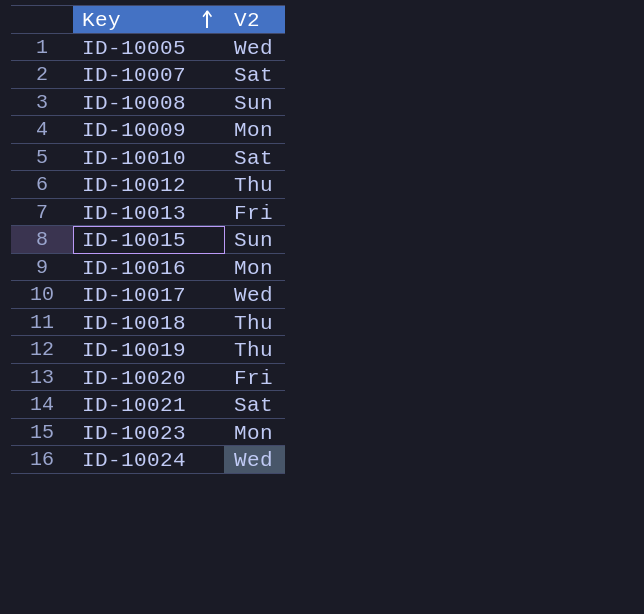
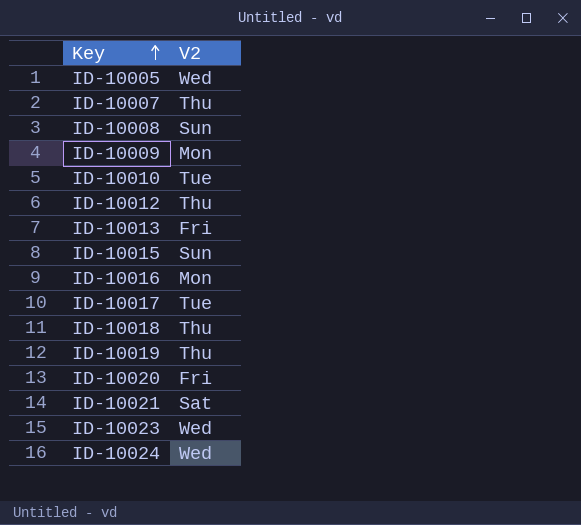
ID-10007 | V2: Sat -> Thu
ID-10010 | V2: Sat -> Tue
ID-10017 | V2: Wed -> Tue
ID-10023 | V2: Mon -> Wed

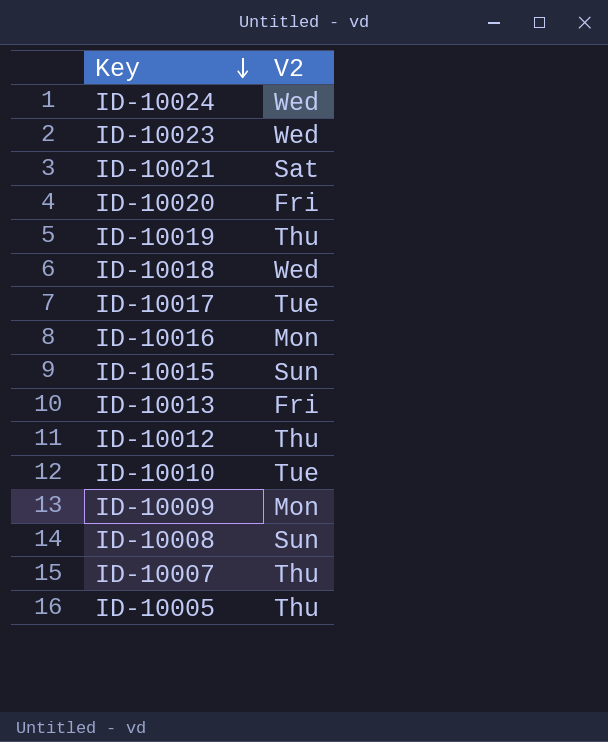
row order: Key ascending -> Key descending
ID-10018 | V2: Thu -> Wed
ID-10005 | V2: Wed -> Thu

